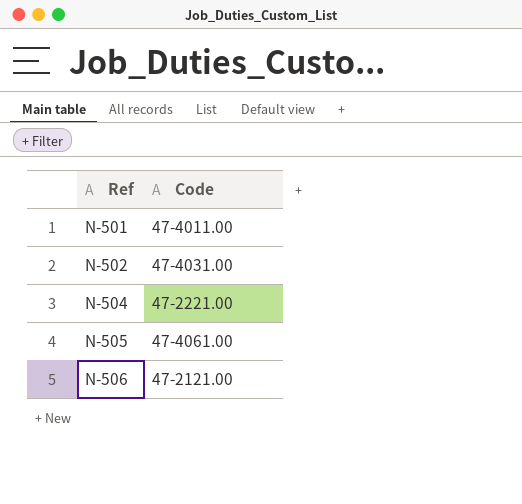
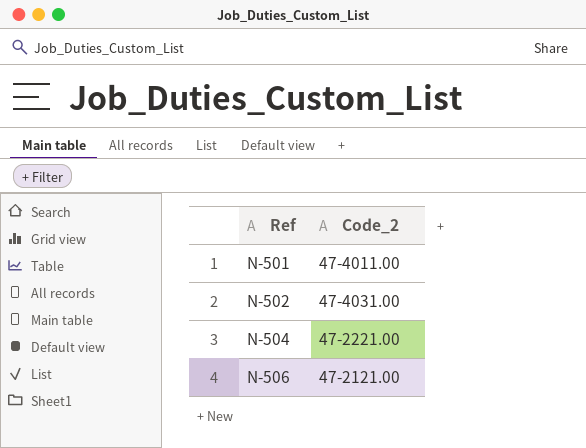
column name: Code -> Code_2
row N-505: 47-4061.00 -> none

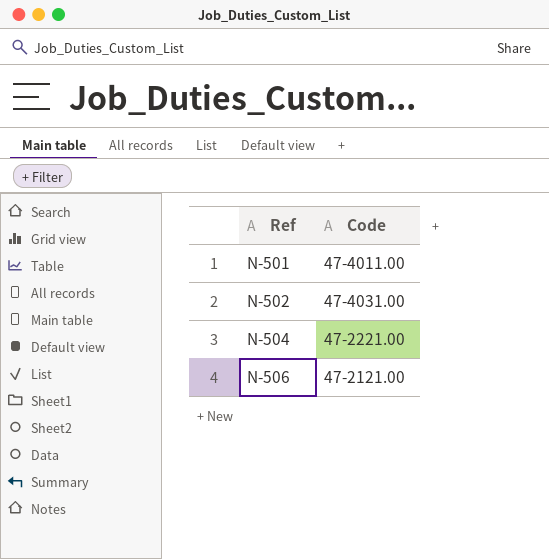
column name: Code_2 -> Code

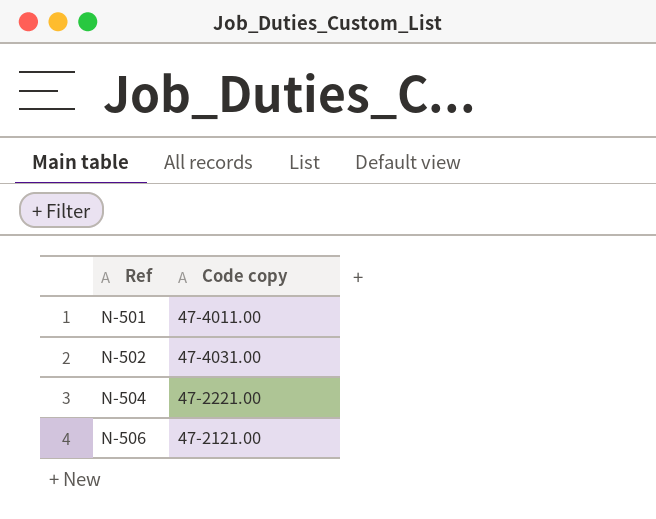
column name: Code -> Code copy

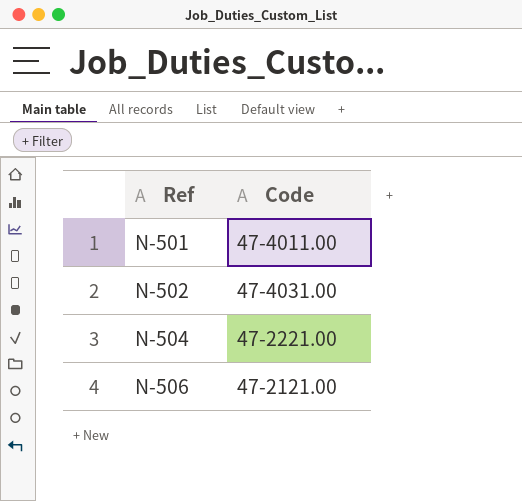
column name: Code copy -> Code

